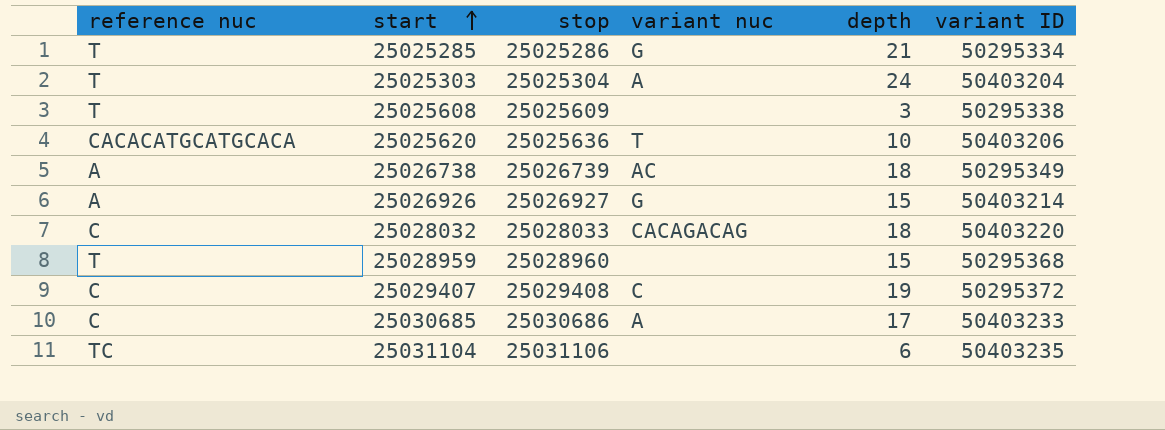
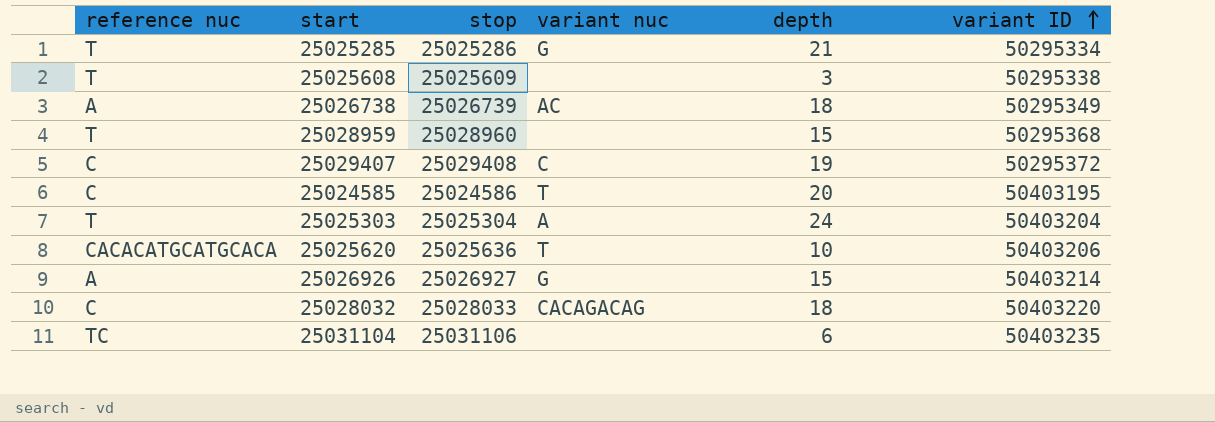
row order: start ascending -> variant ID ascending
row 25030685: C | 25030686 | A | 17 | 50403233 -> none
row 25024585: none -> C | 25024586 | T | 20 | 50403195

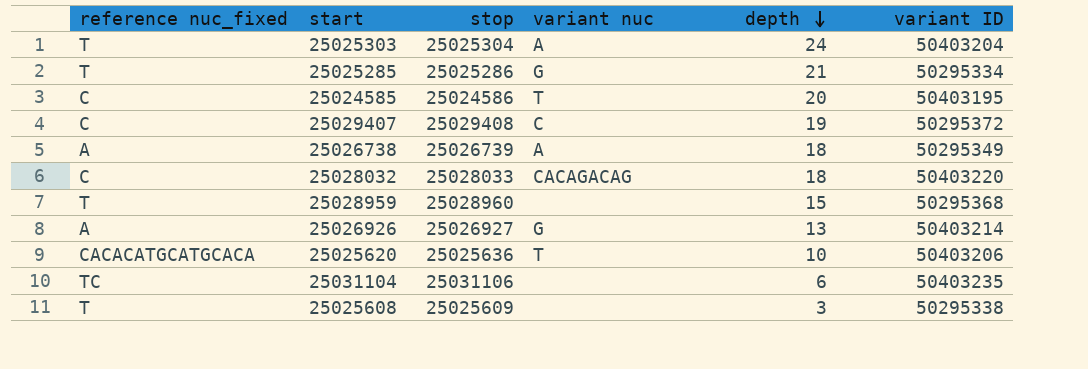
row order: variant ID ascending -> depth descending
column name: reference nuc -> reference nuc_fixed
25026738 | variant nuc: AC -> A
25026926 | depth: 15 -> 13

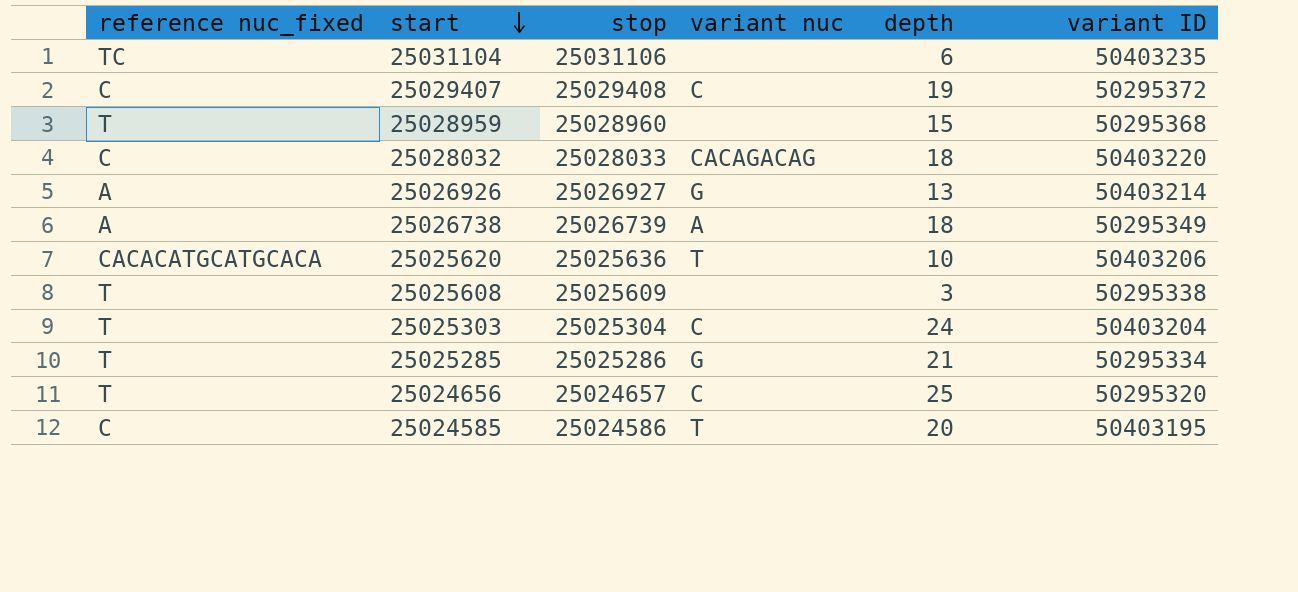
row order: depth descending -> start descending
25025303 | variant nuc: A -> C
row 25024656: none -> T | 25024657 | C | 25 | 50295320

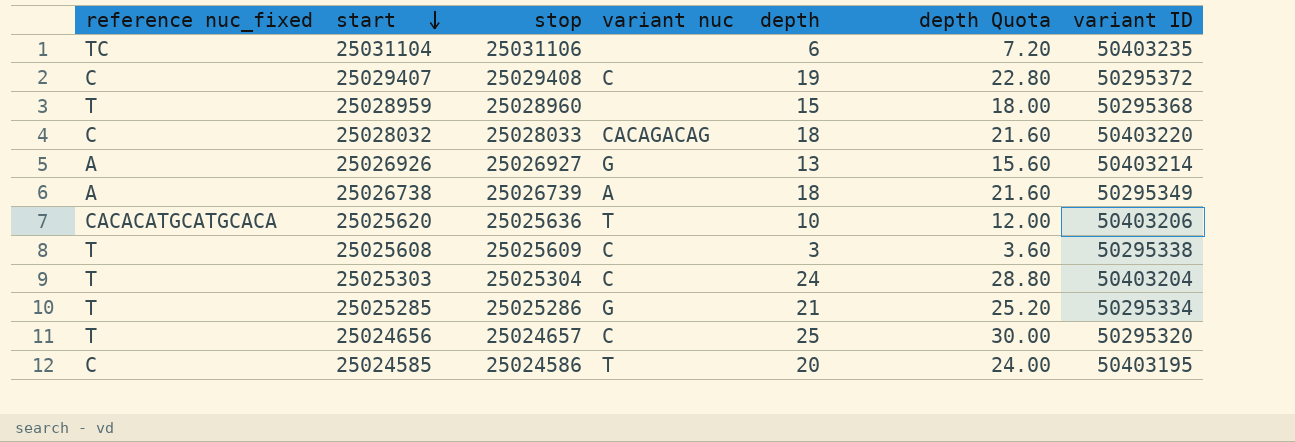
column depth Quota | formula: none -> [depth] * 1.2
25025608 | variant nuc: none -> C

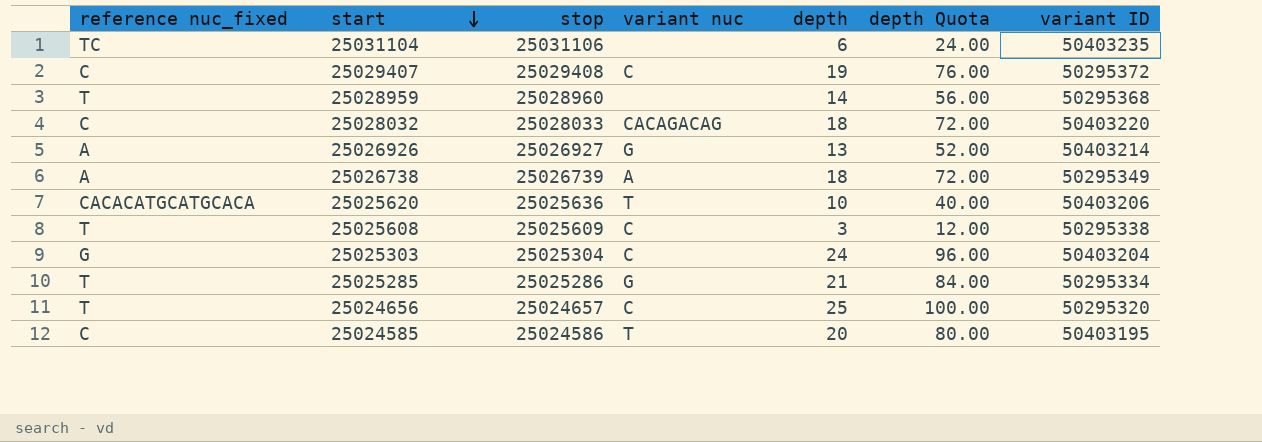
column depth Quota | formula: [depth] * 1.2 -> [depth] * 4
25028959 | depth: 15 -> 14
25025303 | reference nuc_fixed: T -> G

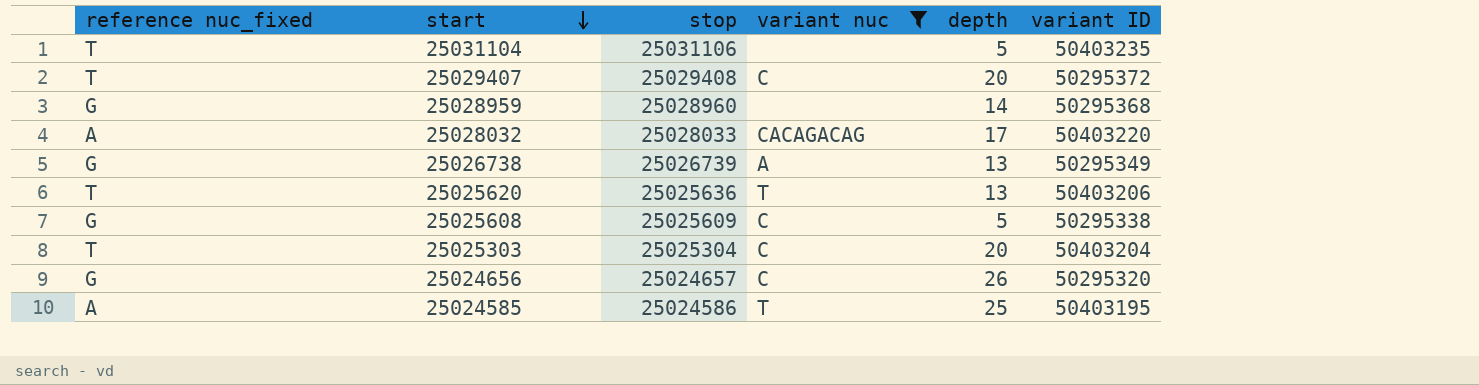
filter: none -> variant nuc != G
column depth Quota | formula: [depth] * 4 -> none
25031104 | reference nuc_fixed: TC -> T
25031104 | depth: 6 -> 5
25029407 | reference nuc_fixed: C -> T
25029407 | depth: 19 -> 20
25028959 | reference nuc_fixed: T -> G
25028032 | reference nuc_fixed: C -> A
25028032 | depth: 18 -> 17
25026738 | reference nuc_fixed: A -> G
25026738 | depth: 18 -> 13
25025620 | reference nuc_fixed: CACACATGCATGCACA -> T
25025620 | depth: 10 -> 13
25025608 | reference nuc_fixed: T -> G
25025608 | depth: 3 -> 5
25025303 | reference nuc_fixed: G -> T
25025303 | depth: 24 -> 20
25024656 | reference nuc_fixed: T -> G
25024656 | depth: 25 -> 26
25024585 | reference nuc_fixed: C -> A
25024585 | depth: 20 -> 25

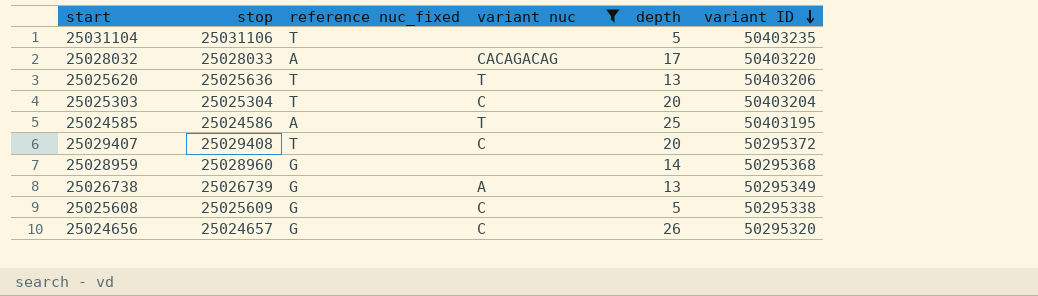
row order: start descending -> variant ID descending
column reference nuc_fixed | position: 1 -> 3

